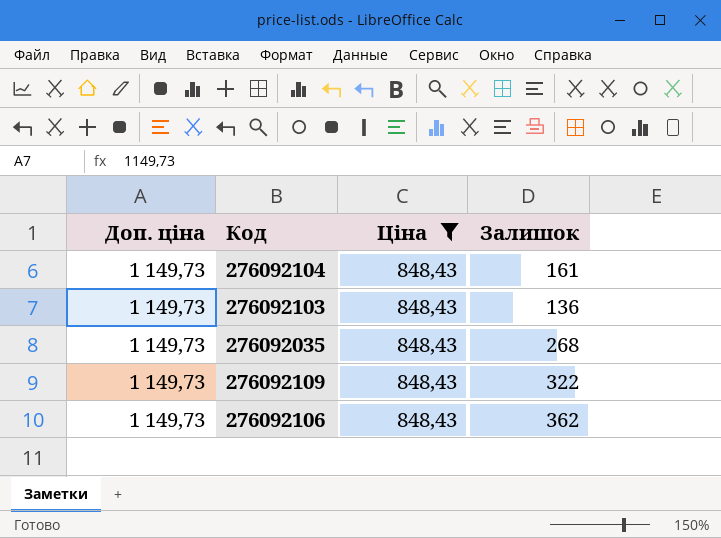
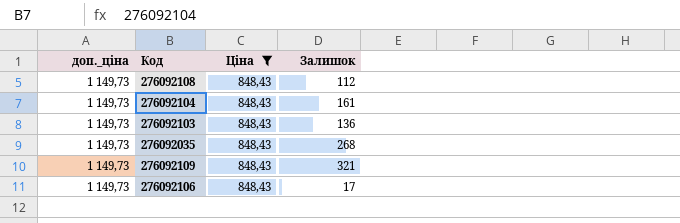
column name: Доп. ціна -> доп._ціна
row 276092108: none -> 1 149,73 | 848,43 | 112
276092109 | Залишок: 322 -> 321
276092106 | Залишок: 362 -> 17

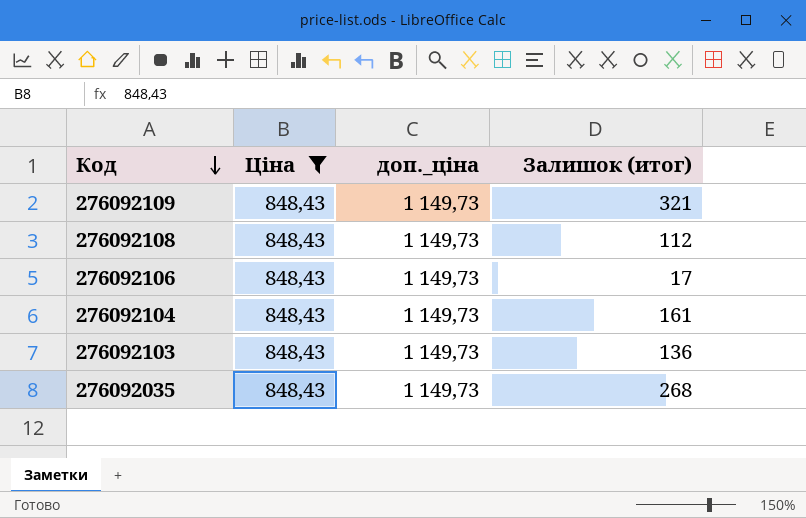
row order: none -> Код descending
column доп._ціна | position: 1 -> 3
column name: Залишок -> Залишок (итог)

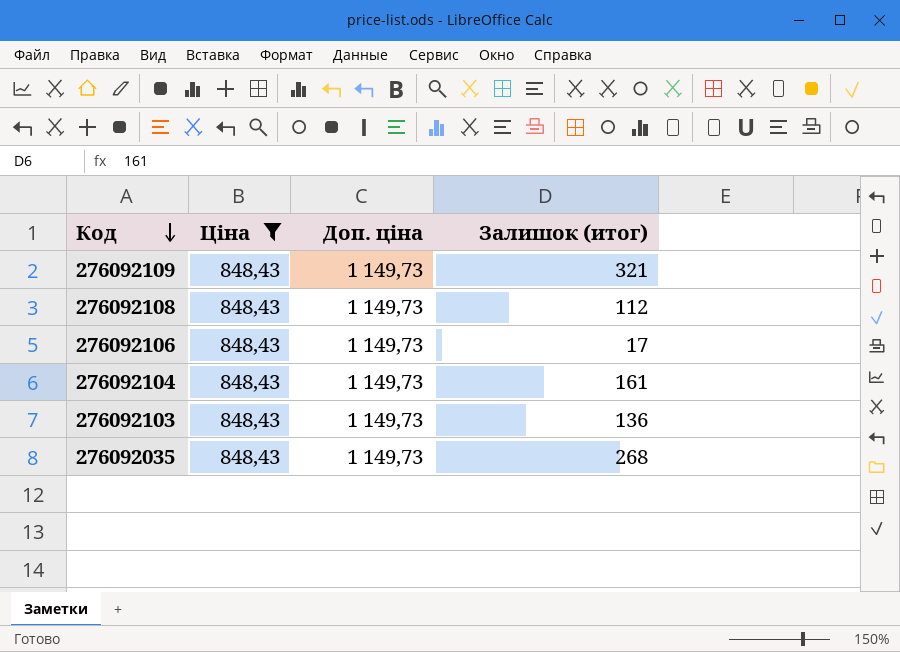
column name: доп._ціна -> Доп. ціна

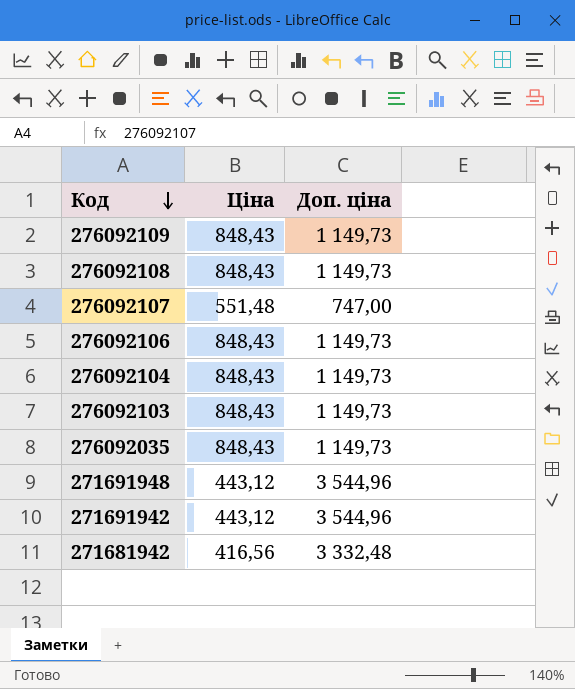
filter: Ціна = 848,43 -> none
column Залишок (итог) | position: 4 -> none

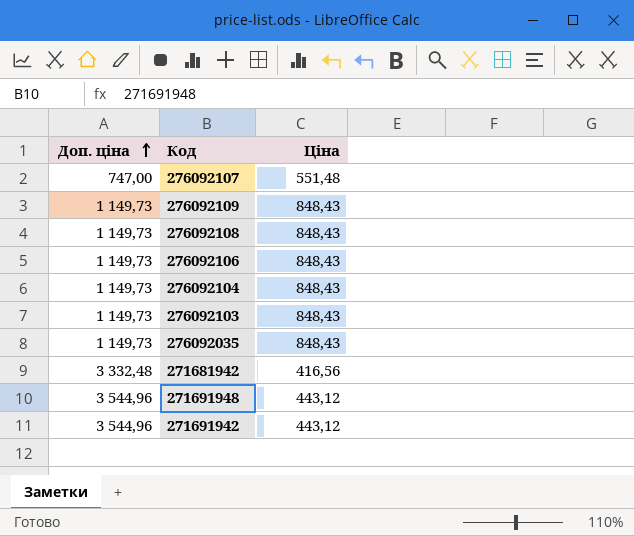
row order: Код descending -> Доп. ціна ascending
column Доп. ціна | position: 3 -> 1

